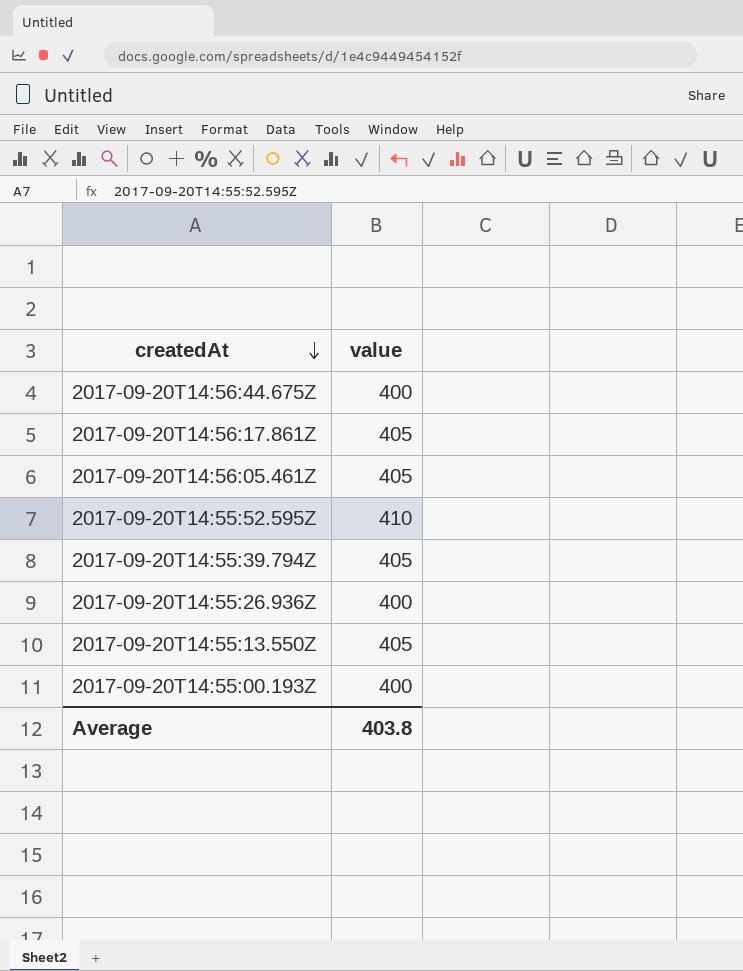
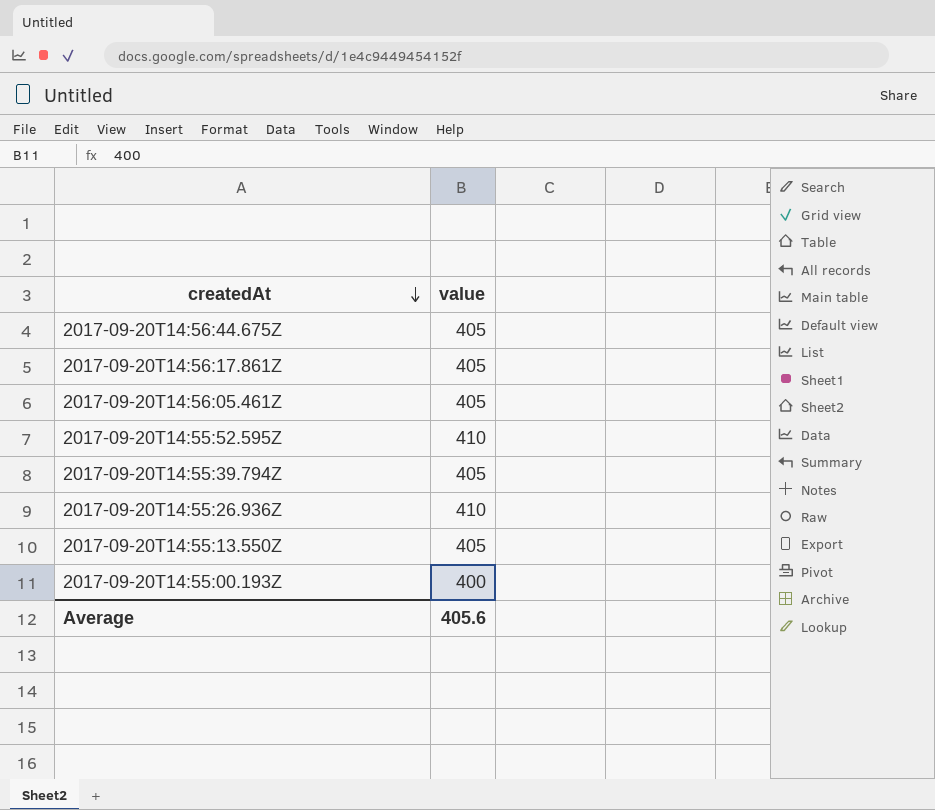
2017-09-20T14:56:44.675Z | value: 400 -> 405
2017-09-20T14:55:26.936Z | value: 400 -> 410
Average | value: 403.8 -> 405.6

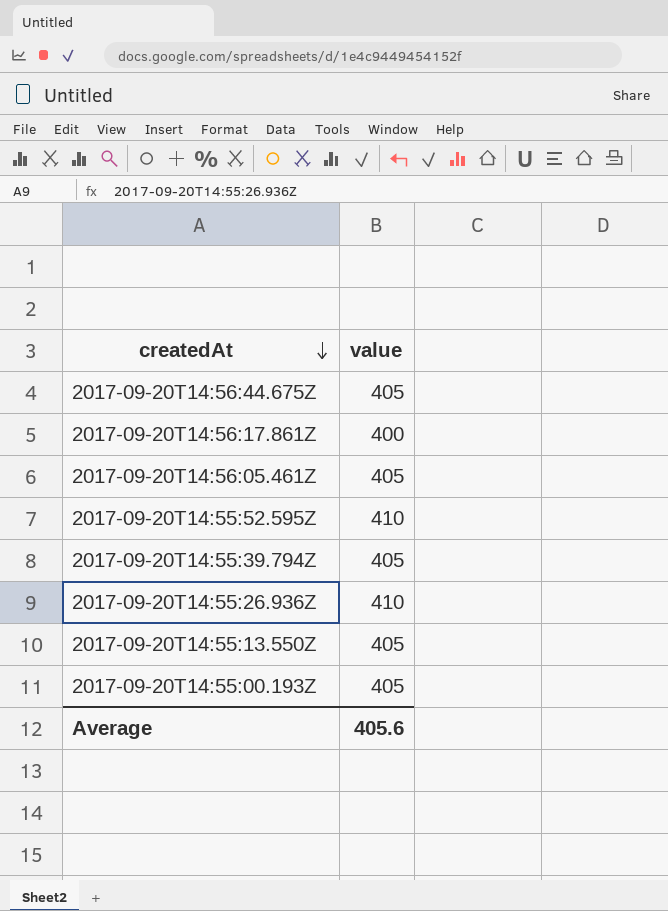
2017-09-20T14:56:17.861Z | value: 405 -> 400
2017-09-20T14:55:00.193Z | value: 400 -> 405

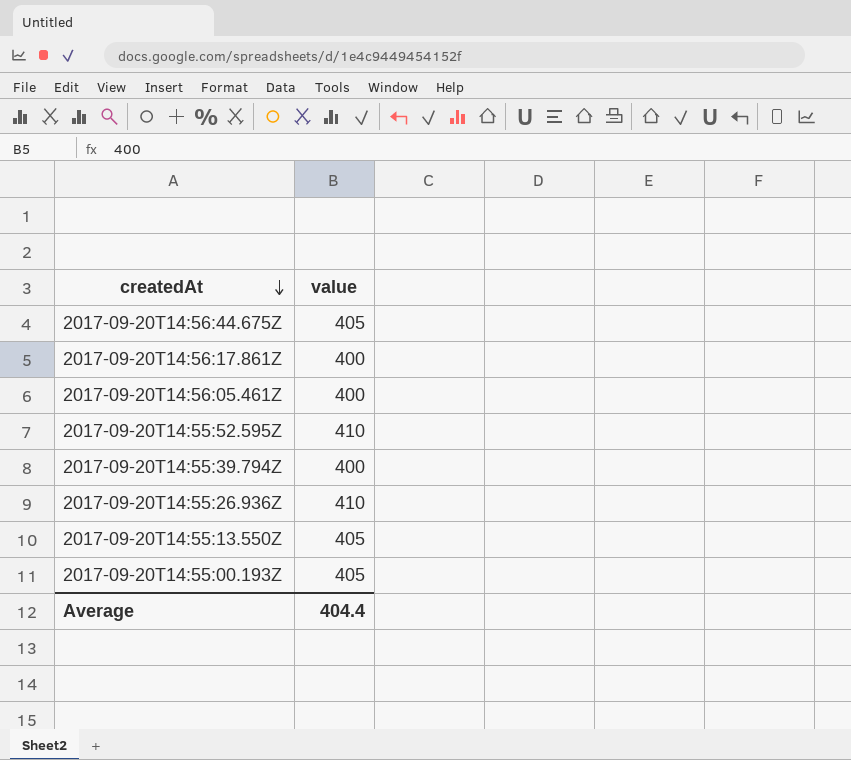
2017-09-20T14:56:05.461Z | value: 405 -> 400
2017-09-20T14:55:39.794Z | value: 405 -> 400
Average | value: 405.6 -> 404.4

